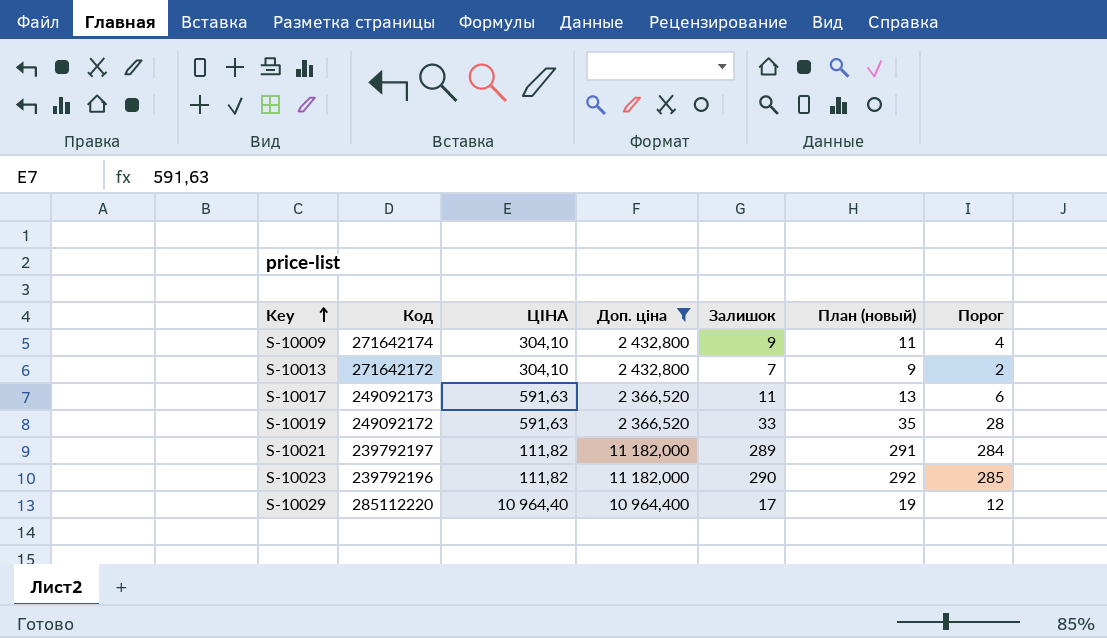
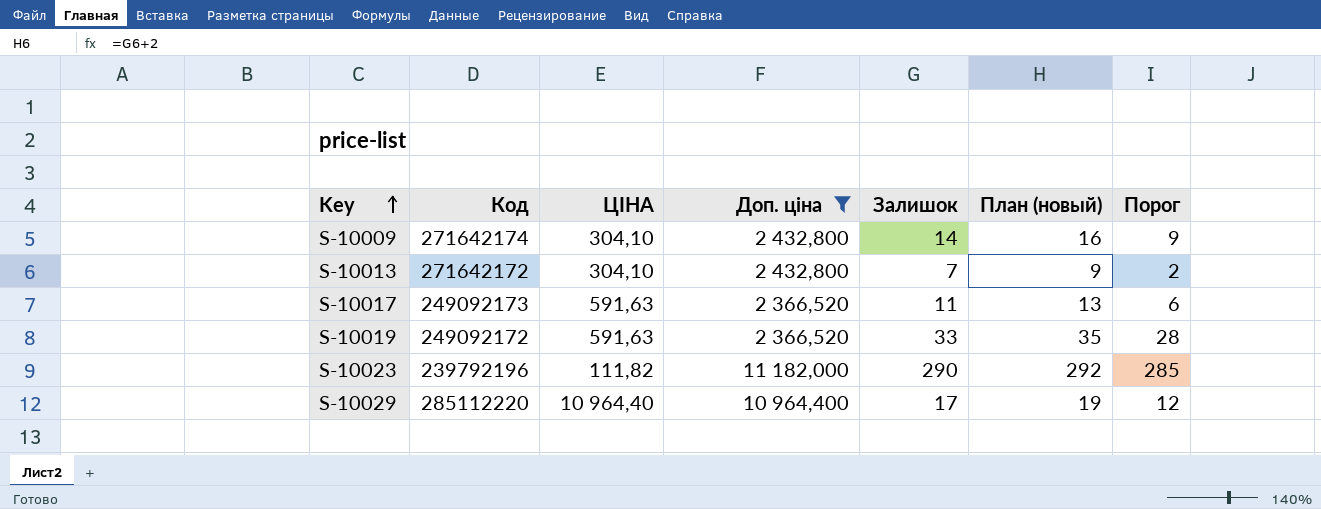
row S-10021: 239792197 | 111,82 | 11 182,000 | 289 | 291 | 284 -> none
S-10009 | Залишок: 9 -> 14
S-10009 | План (новый): 11 -> 16
S-10009 | Порог: 4 -> 9

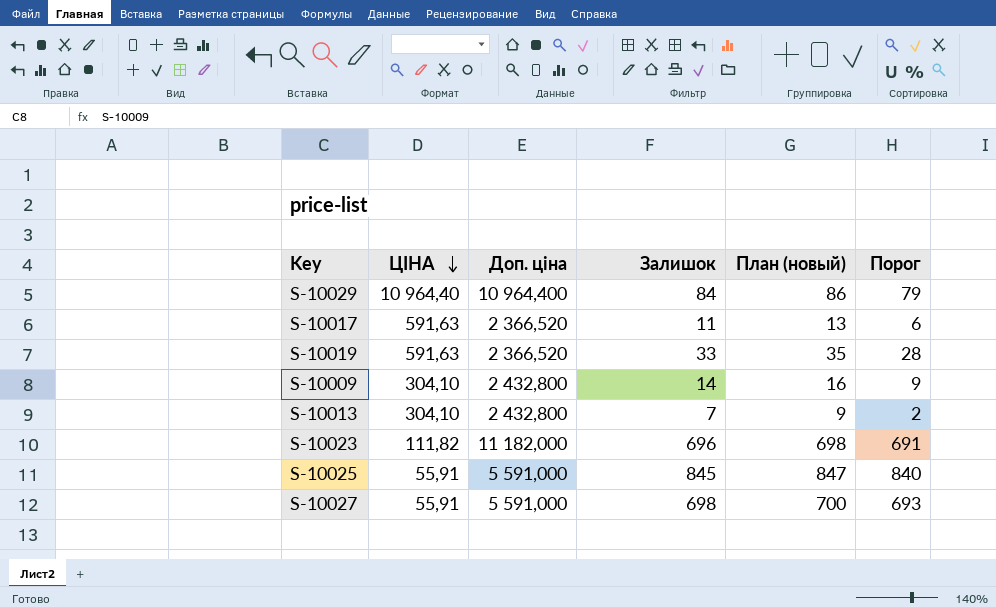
filter: Доп. ціна != 5 591,000 -> none
row order: Key ascending -> ЦІНА descending
column Код | position: 2 -> none
S-10029 | Залишок: 17 -> 84
S-10029 | План (новый): 19 -> 86
S-10029 | Порог: 12 -> 79
S-10023 | Залишок: 290 -> 696
S-10023 | План (новый): 292 -> 698
S-10023 | Порог: 285 -> 691

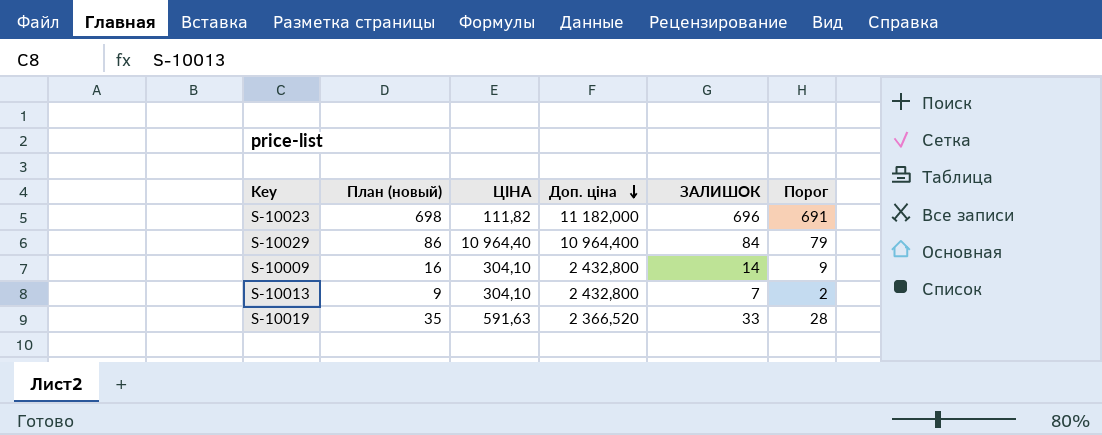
row order: ЦІНА descending -> Доп. ціна descending
column План (новый) | position: 5 -> 2
column name: Залишок -> ЗАЛИШОК
row S-10017: 591,63 | 2 366,520 | 11 | 13 | 6 -> none
row S-10025: 55,91 | 5 591,000 | 845 | 847 | 840 -> none
row S-10027: 55,91 | 5 591,000 | 698 | 700 | 693 -> none

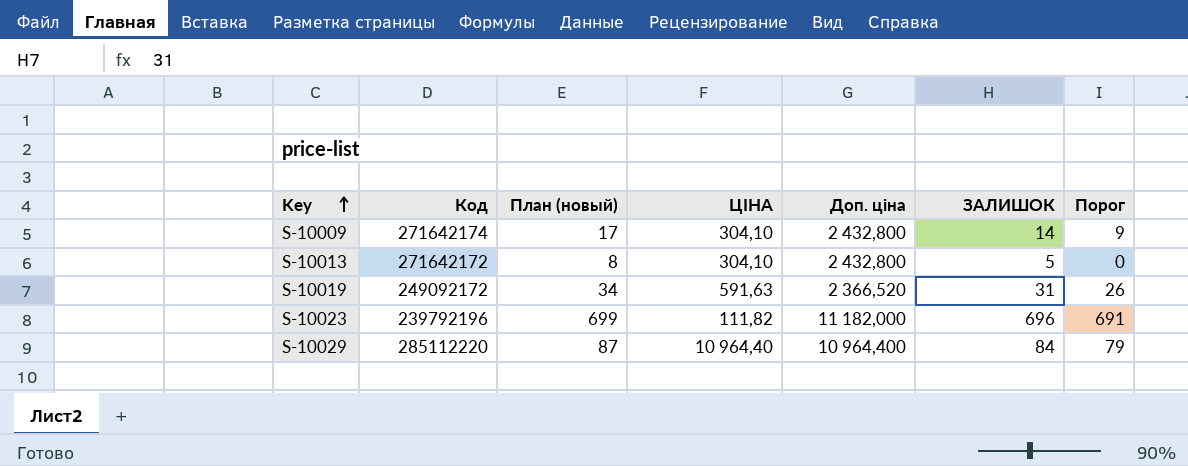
row order: Доп. ціна descending -> Key ascending
column Код | position: none -> 2
column План (новый) | formula: [ЗАЛИШОК] + 2 -> [ЗАЛИШОК] + 3
S-10013 | ЗАЛИШОК: 7 -> 5
S-10013 | Порог: 2 -> 0
S-10019 | ЗАЛИШОК: 33 -> 31
S-10019 | Порог: 28 -> 26

